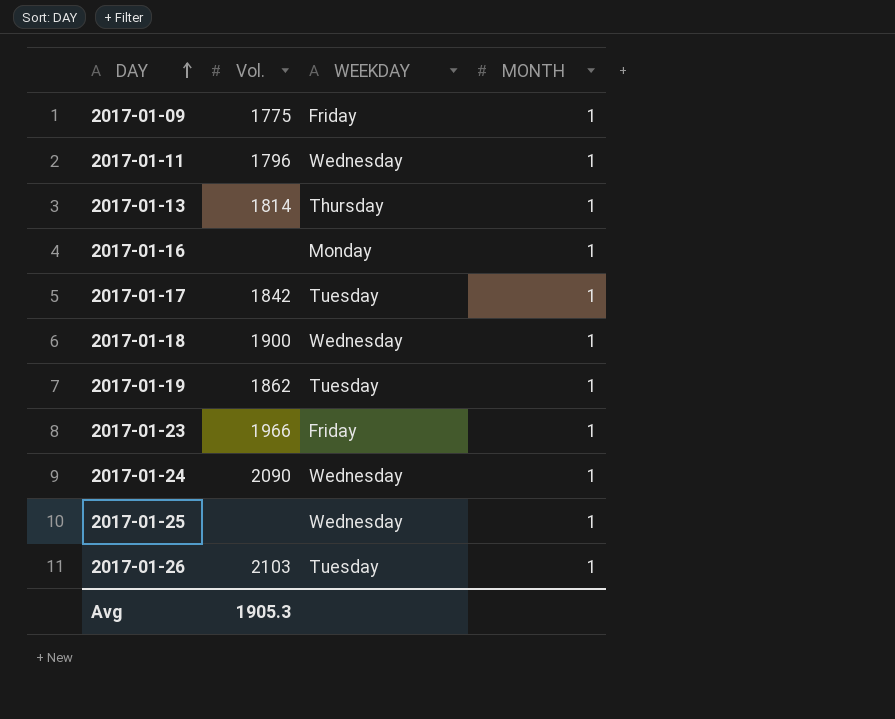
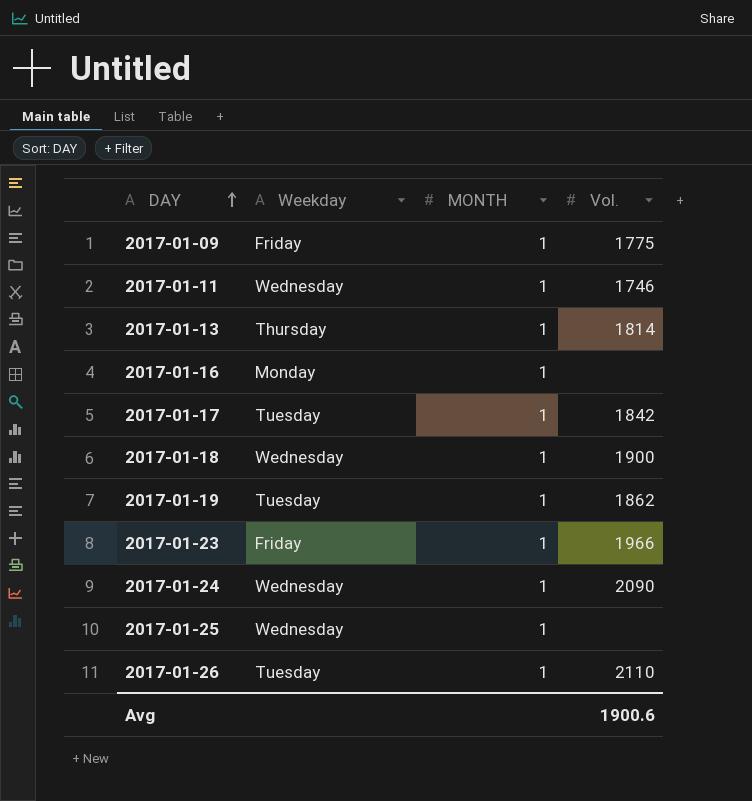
column name: WEEKDAY -> Weekday
column Vol. | position: 2 -> 4
2017-01-11 | Vol.: 1796 -> 1746
2017-01-26 | Vol.: 2103 -> 2110
Avg | Vol.: 1905.3 -> 1900.6

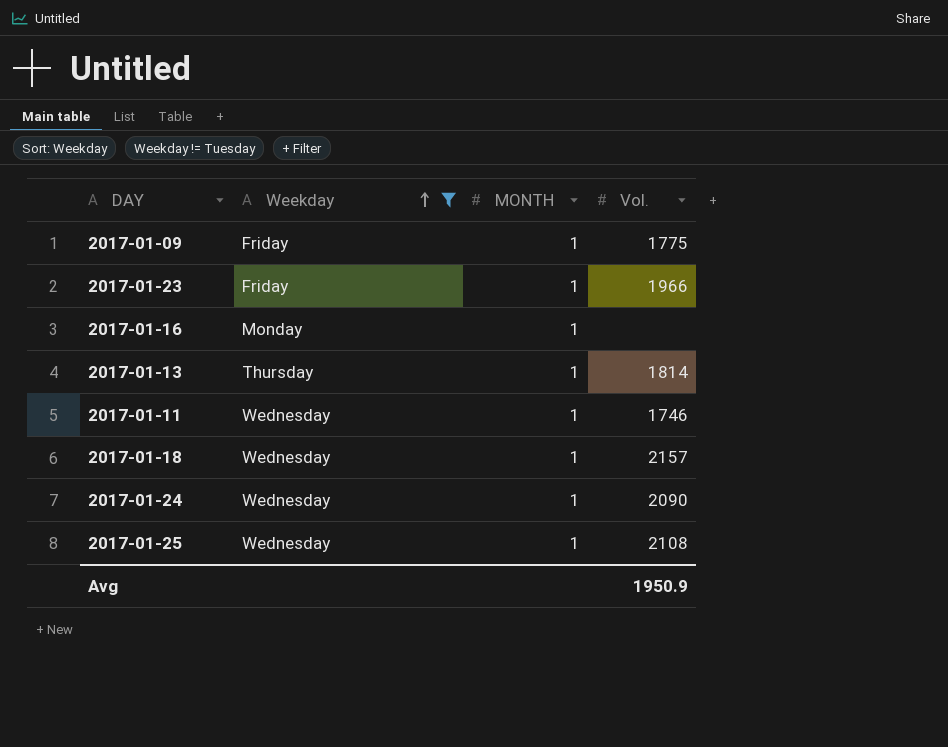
filter: none -> Weekday != Tuesday
row order: DAY ascending -> Weekday ascending
2017-01-18 | Vol.: 1900 -> 2157
2017-01-25 | Vol.: none -> 2108
Avg | Vol.: 1900.6 -> 1950.9

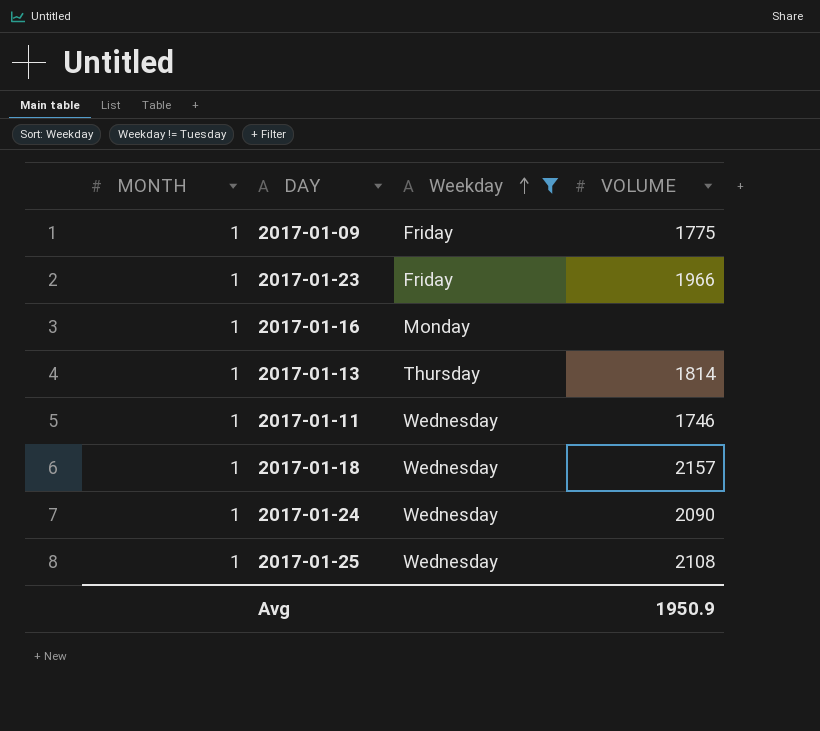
column MONTH | position: 3 -> 1
column name: Vol. -> VOLUME

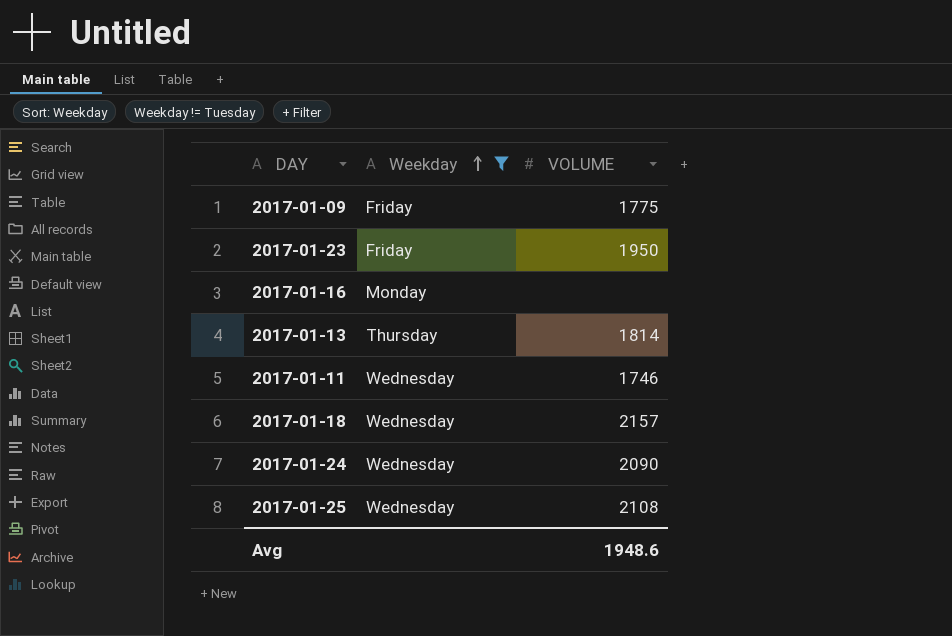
column MONTH | position: 1 -> none
2017-01-23 | VOLUME: 1966 -> 1950
Avg | VOLUME: 1950.9 -> 1948.6

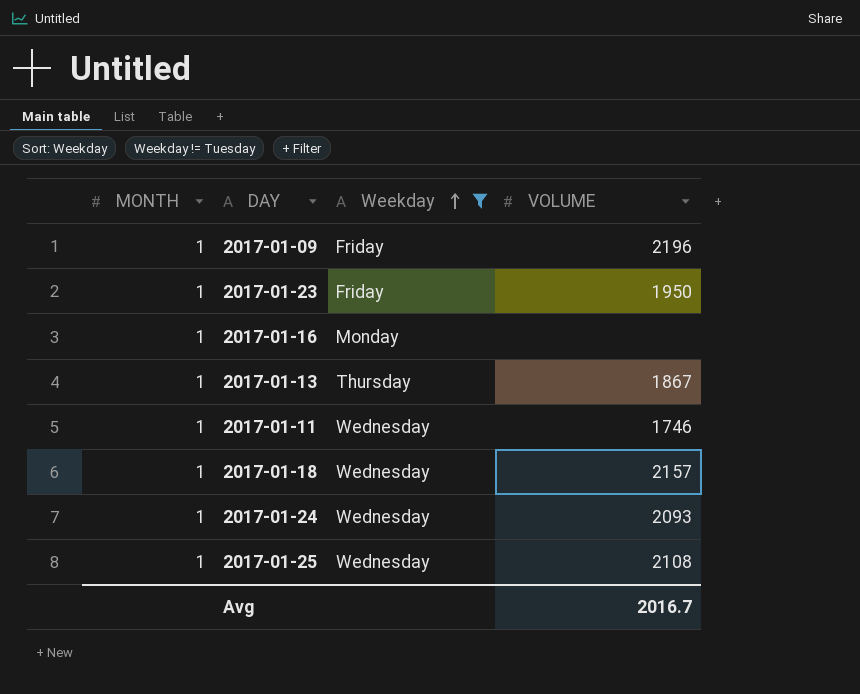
column MONTH | position: none -> 1
2017-01-09 | VOLUME: 1775 -> 2196
2017-01-13 | VOLUME: 1814 -> 1867
2017-01-24 | VOLUME: 2090 -> 2093
Avg | VOLUME: 1948.6 -> 2016.7

